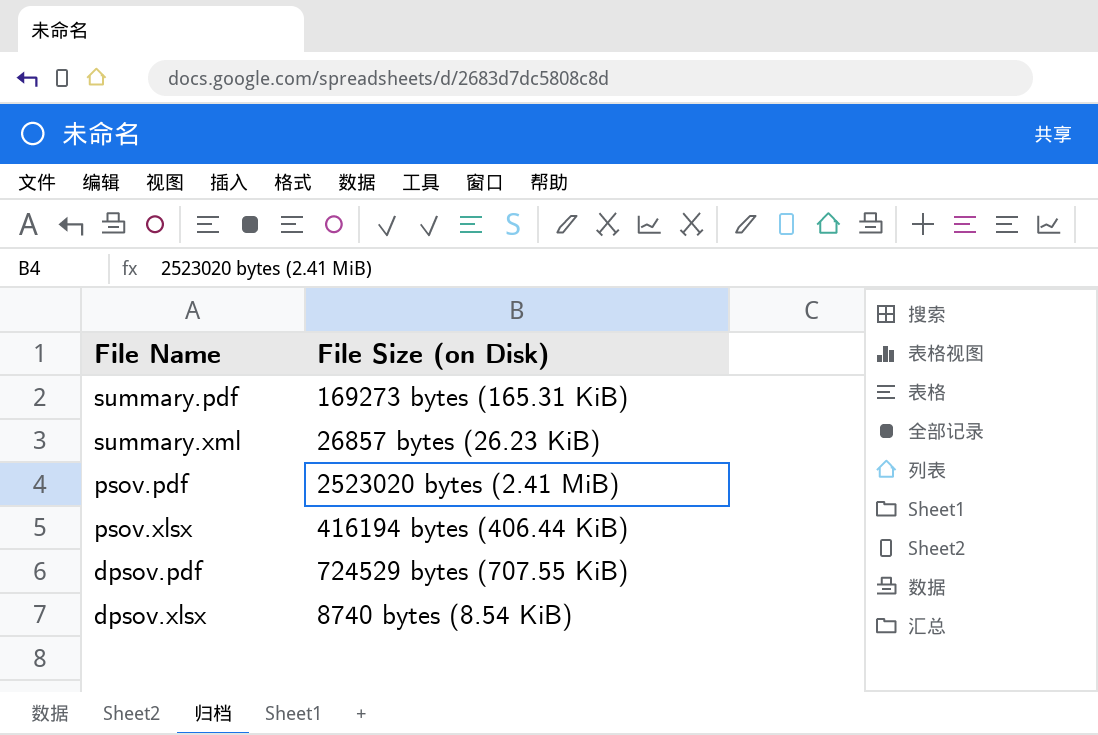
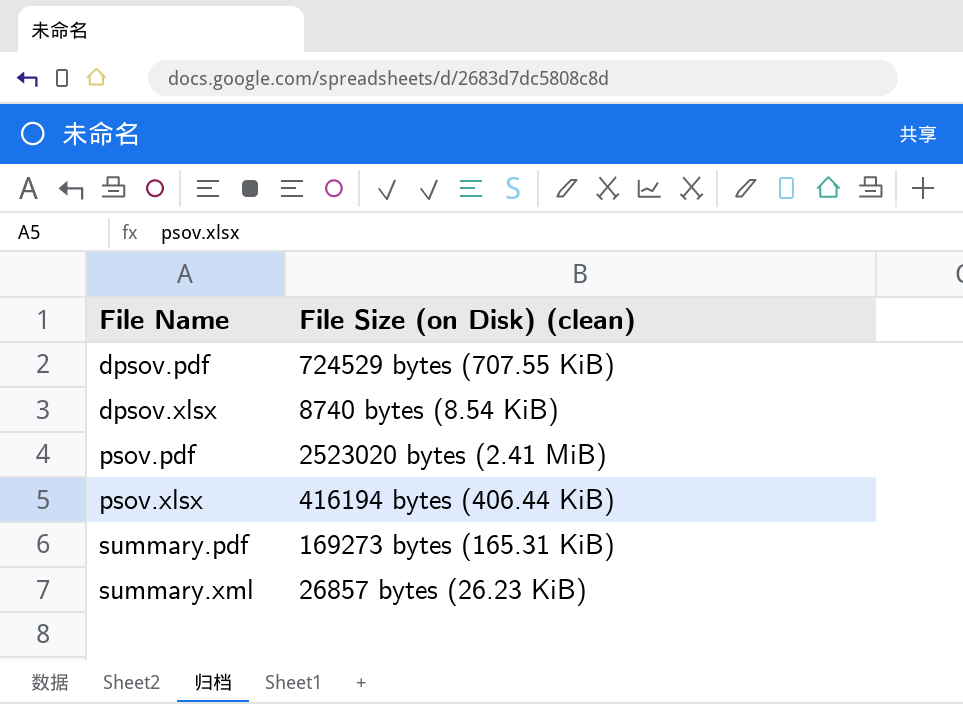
row order: none -> File Name ascending
column name: File Size (on Disk) -> File Size (on Disk) (clean)

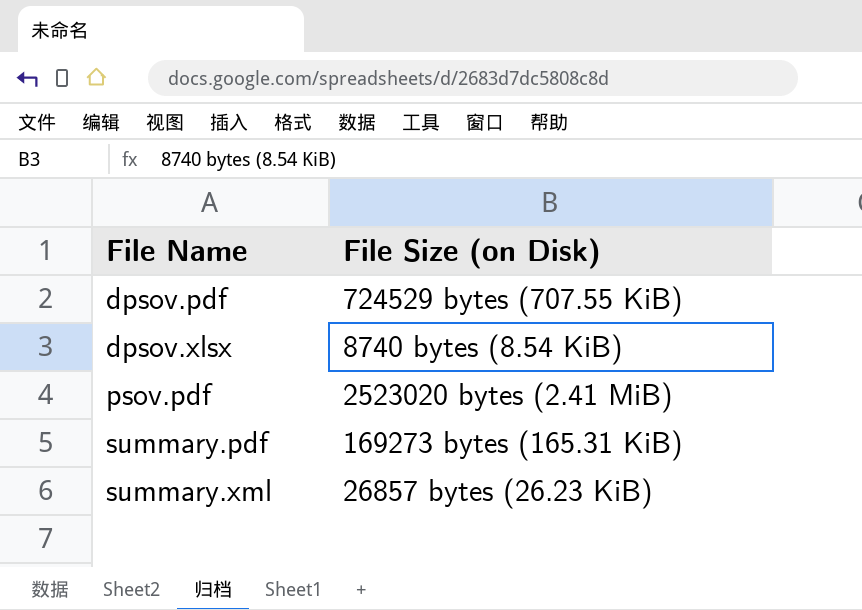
column name: File Size (on Disk) (clean) -> File Size (on Disk)
row psov.xlsx: 416194 bytes (406.44 KiB) -> none

